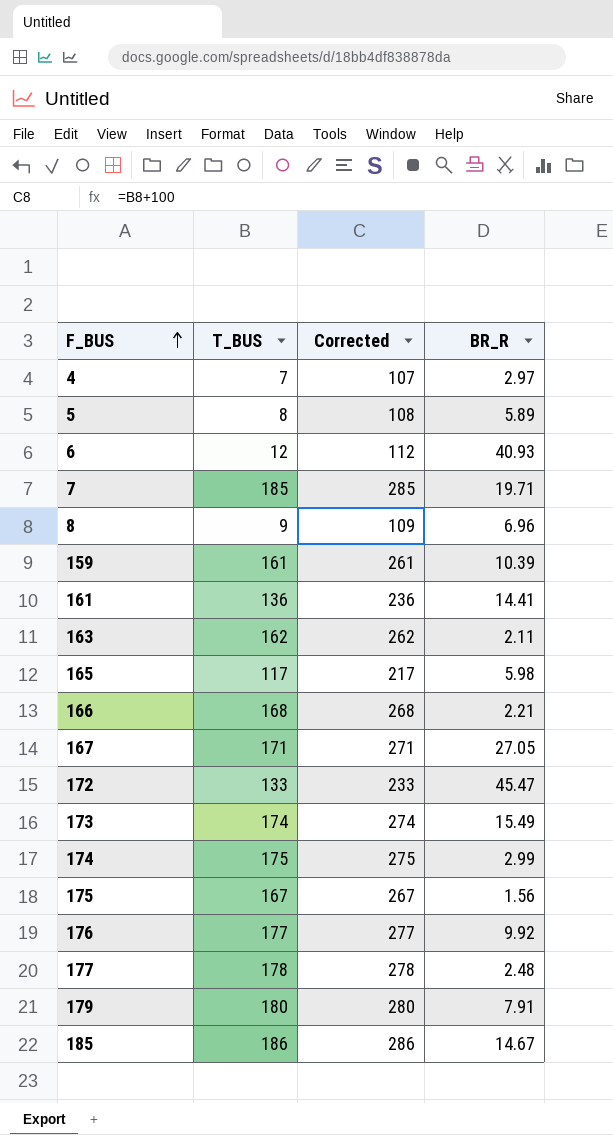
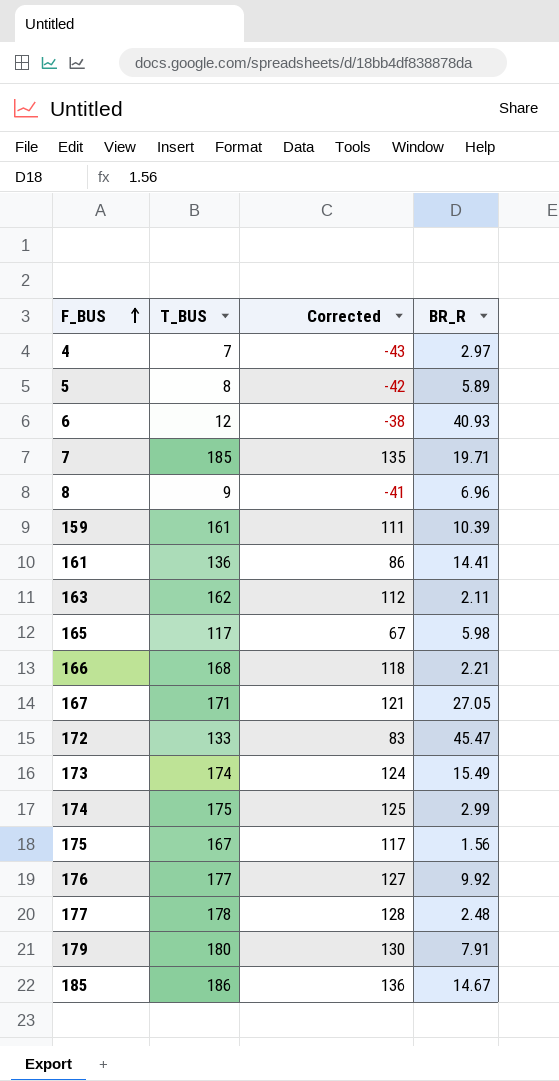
column Corrected | formula: [T_BUS] + 100 -> [T_BUS] - 50

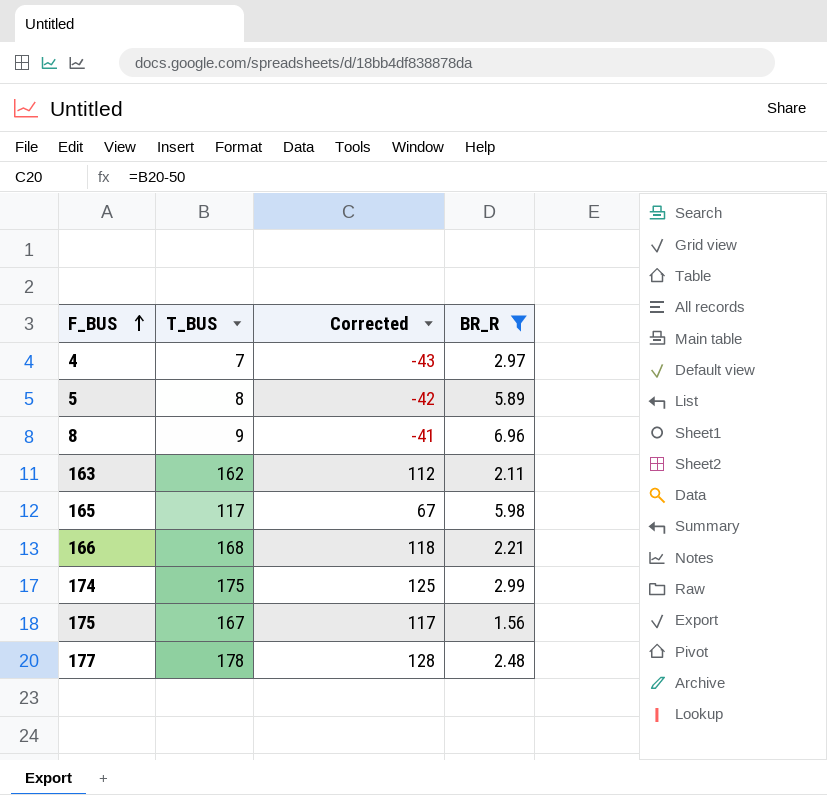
filter: none -> BR_R <= 6.96

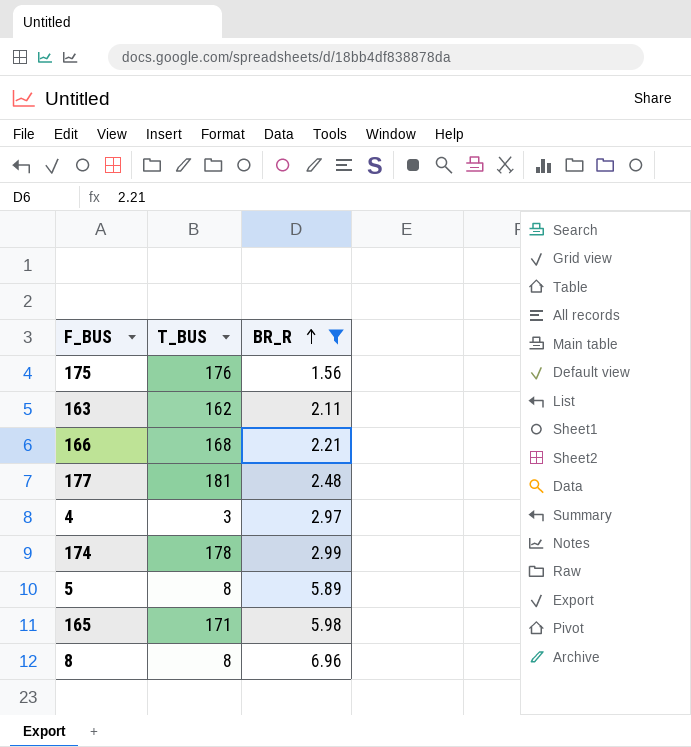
row order: F_BUS ascending -> BR_R ascending
column Corrected | formula: [T_BUS] - 50 -> none
175 | T_BUS: 167 -> 176
177 | T_BUS: 178 -> 181
4 | T_BUS: 7 -> 3
174 | T_BUS: 175 -> 178
165 | T_BUS: 117 -> 171
8 | T_BUS: 9 -> 8

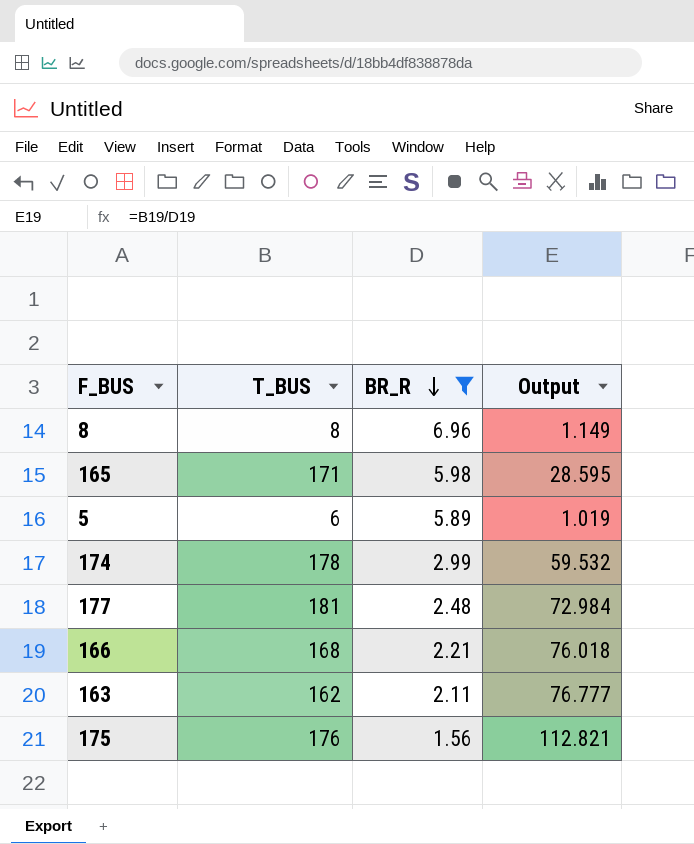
row order: BR_R ascending -> BR_R descending
column Output | formula: none -> [T_BUS] / [BR_R]
row 4: 3 | 2.97 -> none
5 | T_BUS: 8 -> 6

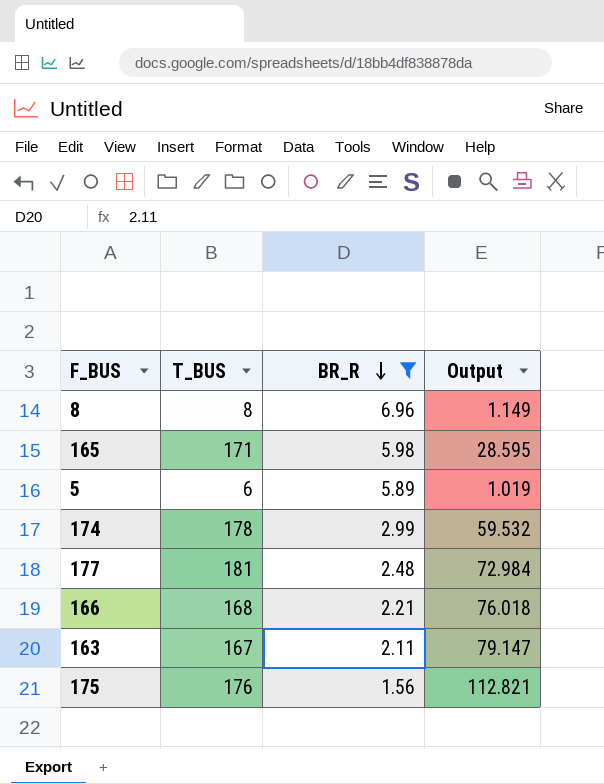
163 | T_BUS: 162 -> 167
163 | Output: 76.777 -> 79.147

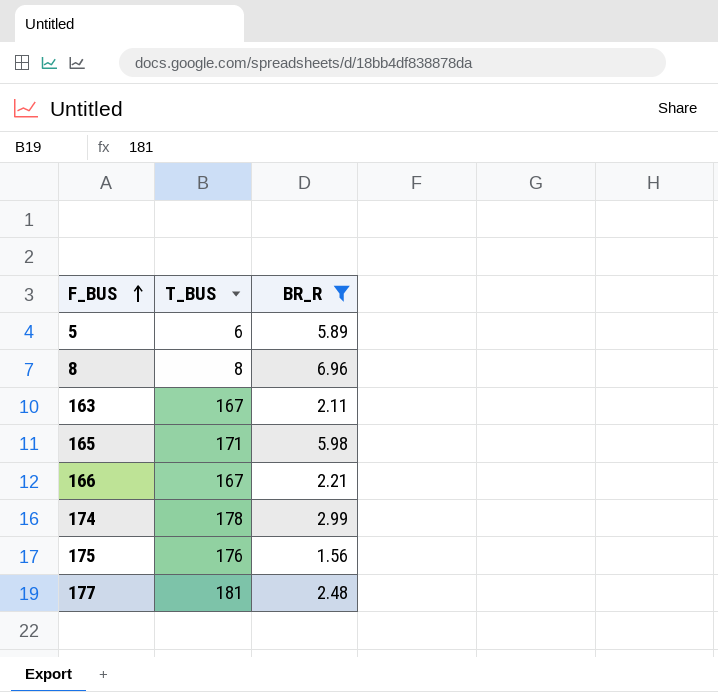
row order: BR_R descending -> F_BUS ascending
column Output | formula: [T_BUS] / [BR_R] -> none
166 | T_BUS: 168 -> 167

